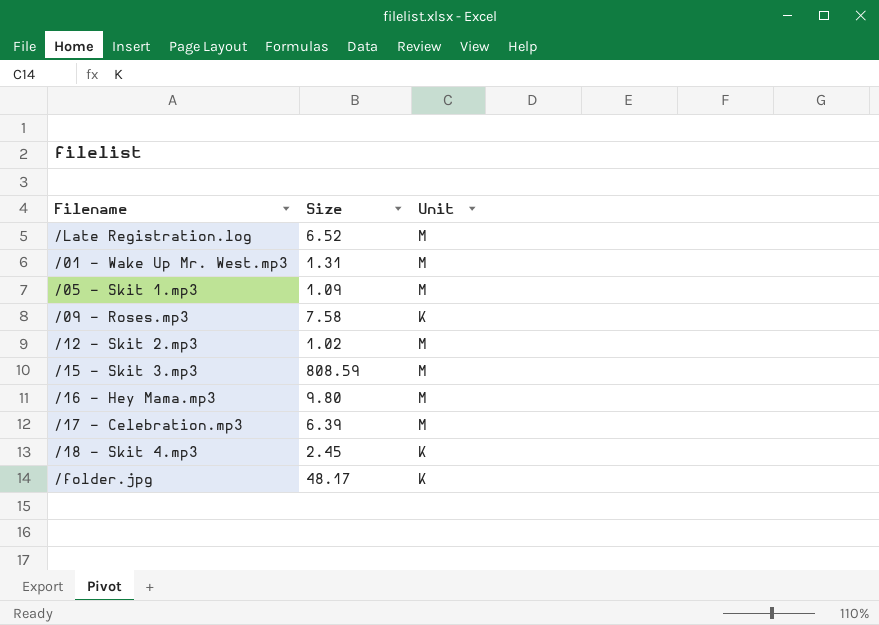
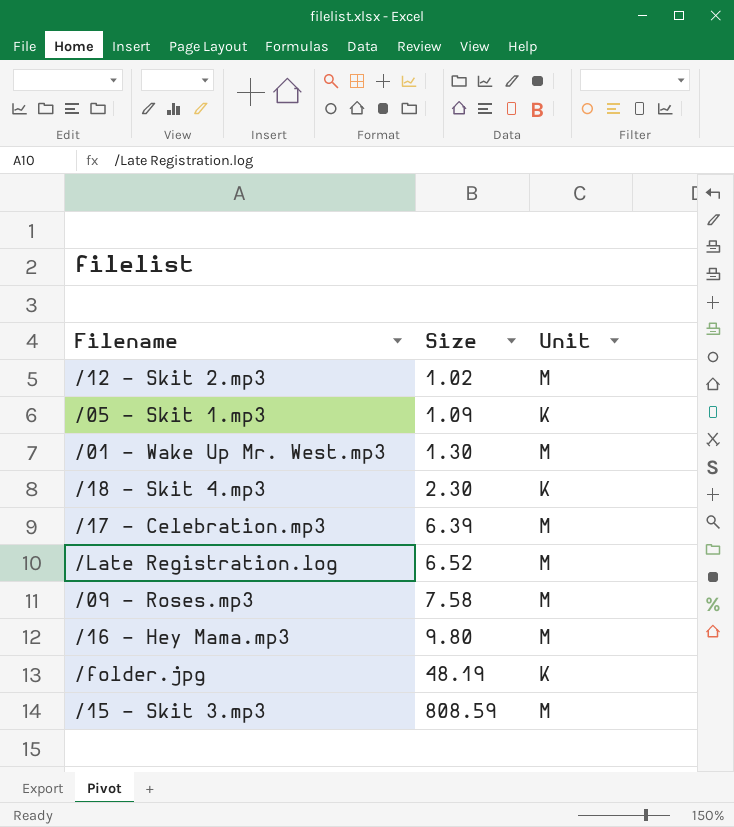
row order: none -> Size ascending
/05 - Skit 1.mp3 | Unit: M -> K
/01 - Wake Up Mr. West.mp3 | Size: 1.31 -> 1.30
/18 - Skit 4.mp3 | Size: 2.45 -> 2.30
/09 - Roses.mp3 | Unit: K -> M
/folder.jpg | Size: 48.17 -> 48.19

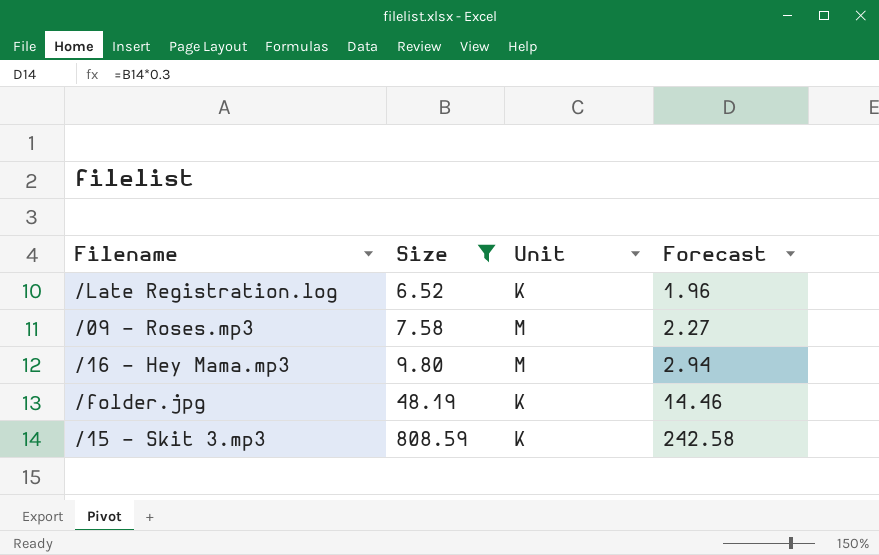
filter: none -> Size >= 6.52
column Forecast | formula: none -> [Size] * 0.3
/Late Registration.log | Unit: M -> K
/15 - Skit 3.mp3 | Unit: M -> K

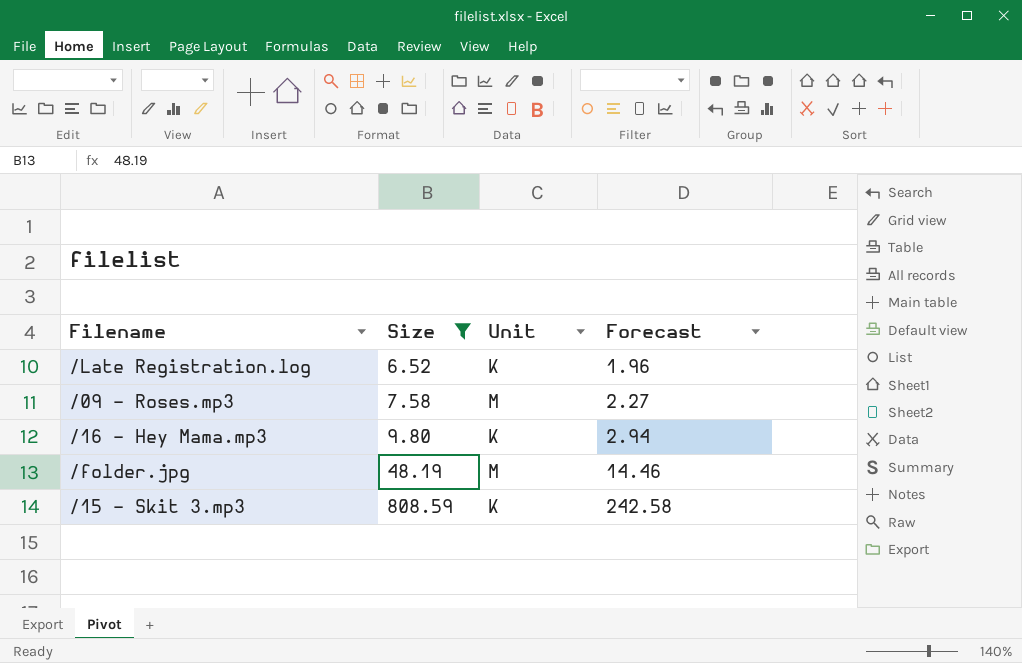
/16 - Hey Mama.mp3 | Unit: M -> K
/folder.jpg | Unit: K -> M

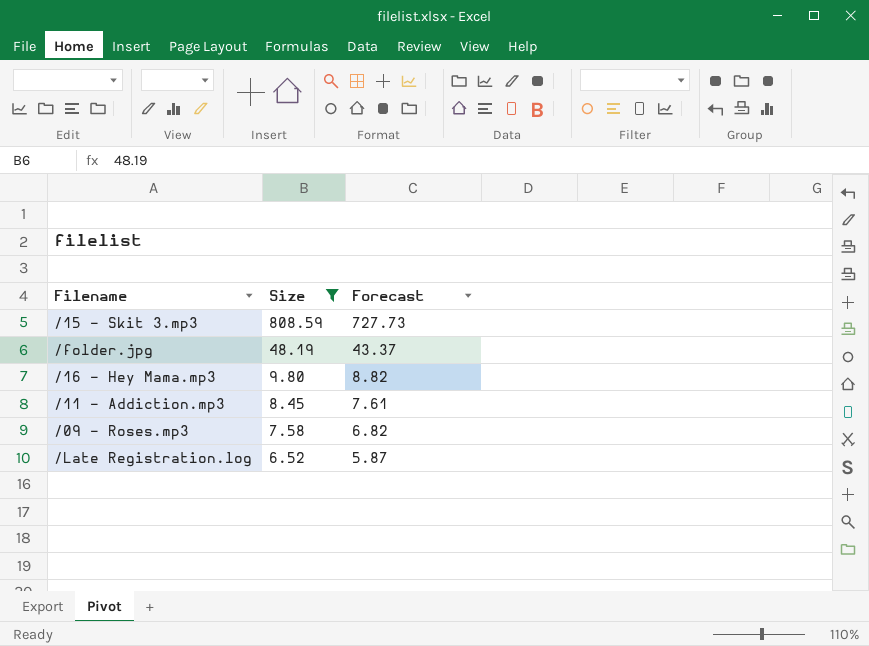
row order: Size ascending -> Size descending
column Unit | position: 3 -> none
column Forecast | formula: [Size] * 0.3 -> [Size] * 0.9
row /11 - Addiction.mp3: none -> 8.45 | 7.61

